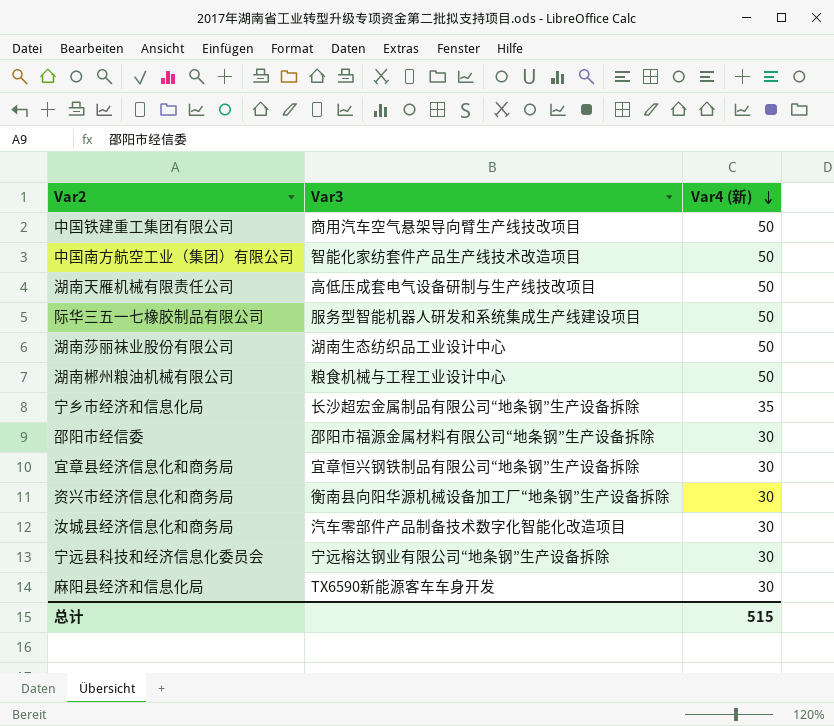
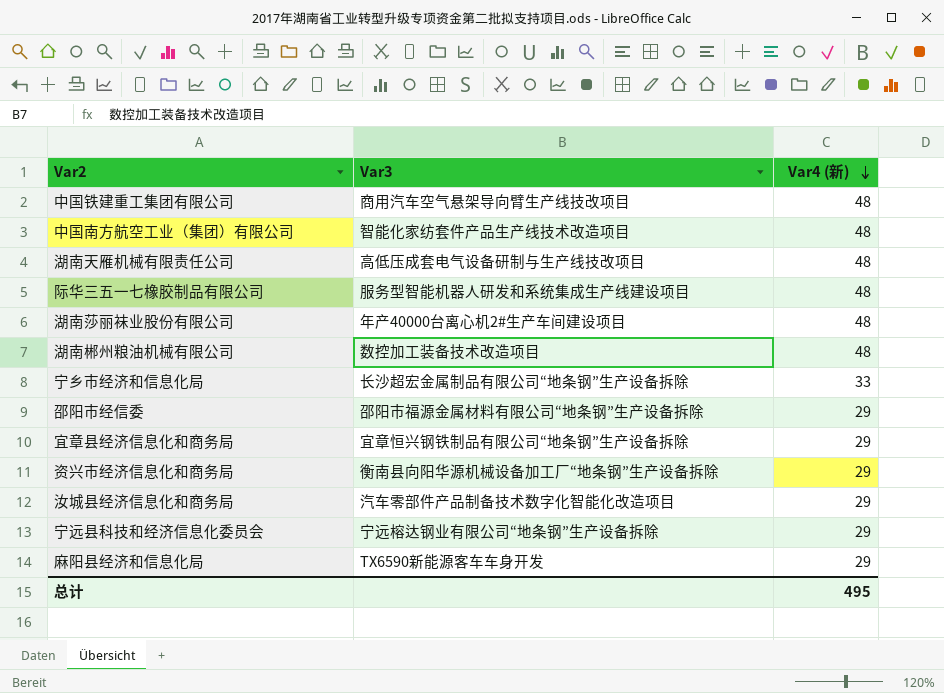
中国铁建重工集团有限公司 | Var4 (新): 50 -> 48
中国南方航空工业（集团）有限公司 | Var4 (新): 50 -> 48
湖南天雁机械有限责任公司 | Var4 (新): 50 -> 48
际华三五一七橡胶制品有限公司 | Var4 (新): 50 -> 48
湖南莎丽袜业股份有限公司 | Var3: 湖南生态纺织品工业设计中心 -> 年产40000台离心机2#生产车间建设项目
湖南莎丽袜业股份有限公司 | Var4 (新): 50 -> 48
湖南郴州粮油机械有限公司 | Var3: 粮食机械与工程工业设计中心 -> 数控加工装备技术改造项目
湖南郴州粮油机械有限公司 | Var4 (新): 50 -> 48
宁乡市经济和信息化局 | Var4 (新): 35 -> 33
邵阳市经信委 | Var4 (新): 30 -> 29
宜章县经济信息化和商务局 | Var4 (新): 30 -> 29
资兴市经济信息化和商务局 | Var4 (新): 30 -> 29
汝城县经济信息化和商务局 | Var4 (新): 30 -> 29
宁远县科技和经济信息化委员会 | Var4 (新): 30 -> 29
麻阳县经济和信息化局 | Var4 (新): 30 -> 29
总计 | Var4 (新): 515 -> 495

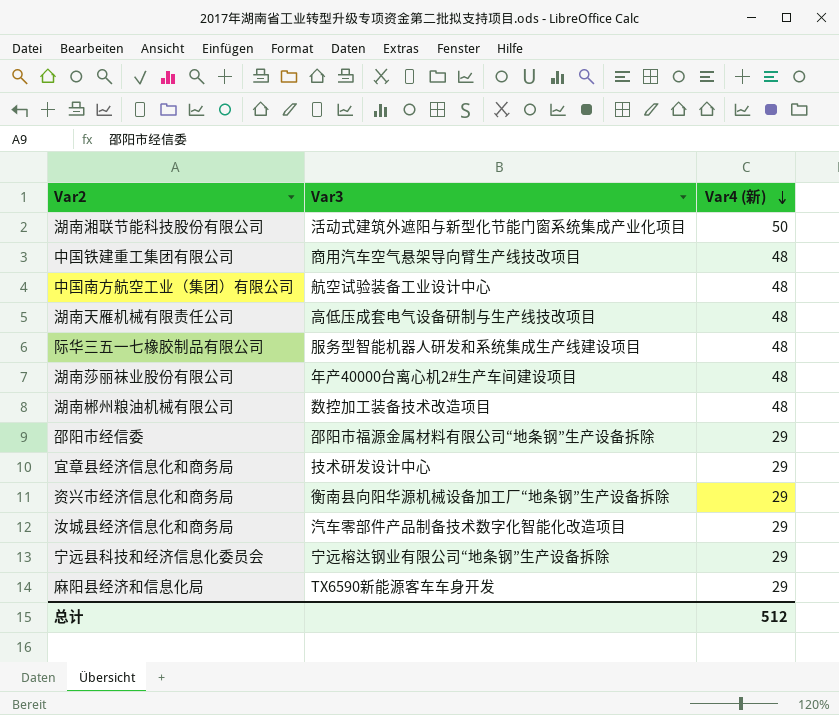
row 宁乡市经济和信息化局: 长沙超宏金属制品有限公司“地条钢”生产设备拆除 | 33 -> none
row 湖南湘联节能科技股份有限公司: none -> 活动式建筑外遮阳与新型化节能门窗系统集成产业化项目 | 50
中国南方航空工业（集团）有限公司 | Var3: 智能化家纺套件产品生产线技术改造项目 -> 航空试验装备工业设计中心
宜章县经济信息化和商务局 | Var3: 宜章恒兴钢铁制品有限公司“地条钢”生产设备拆除 -> 技术研发设计中心
总计 | Var4 (新): 495 -> 512

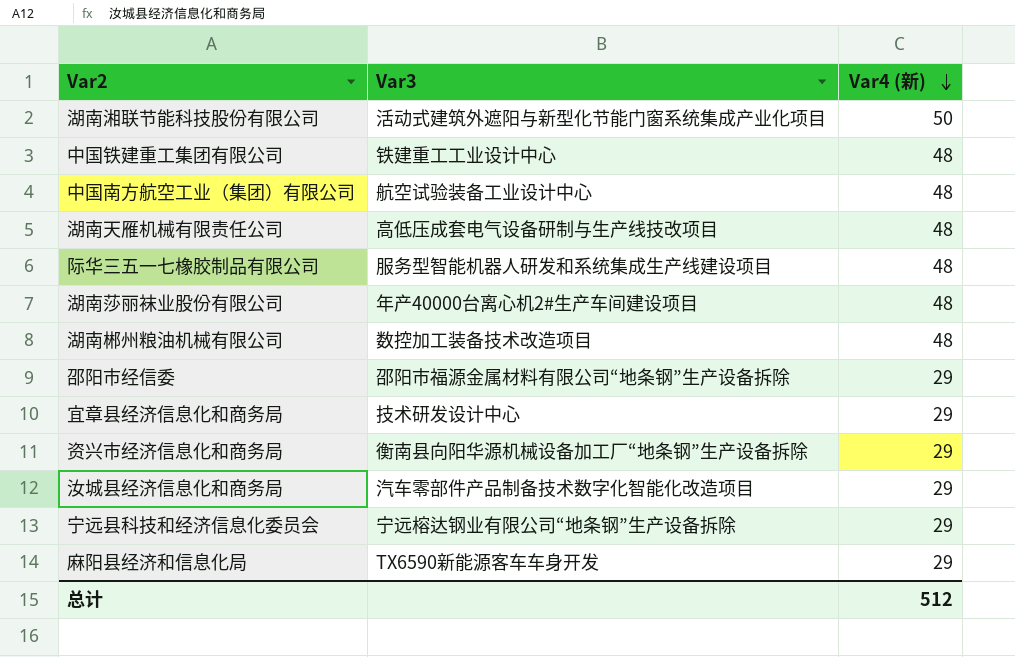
中国铁建重工集团有限公司 | Var3: 商用汽车空气悬架导向臂生产线技改项目 -> 铁建重工工业设计中心

